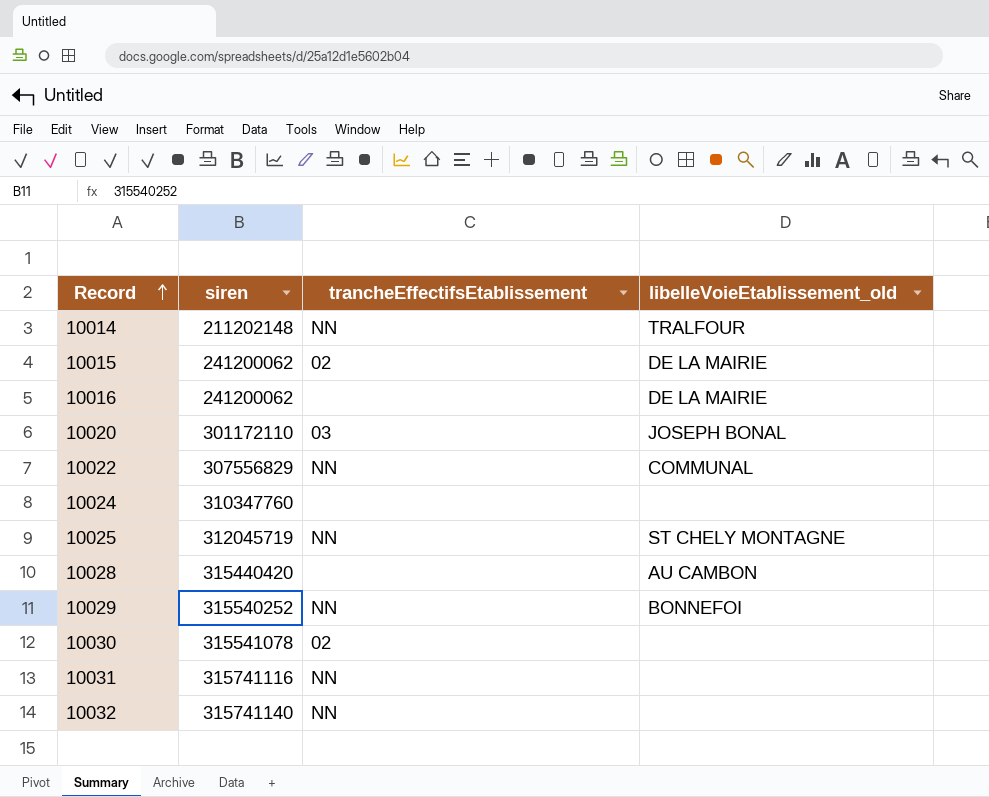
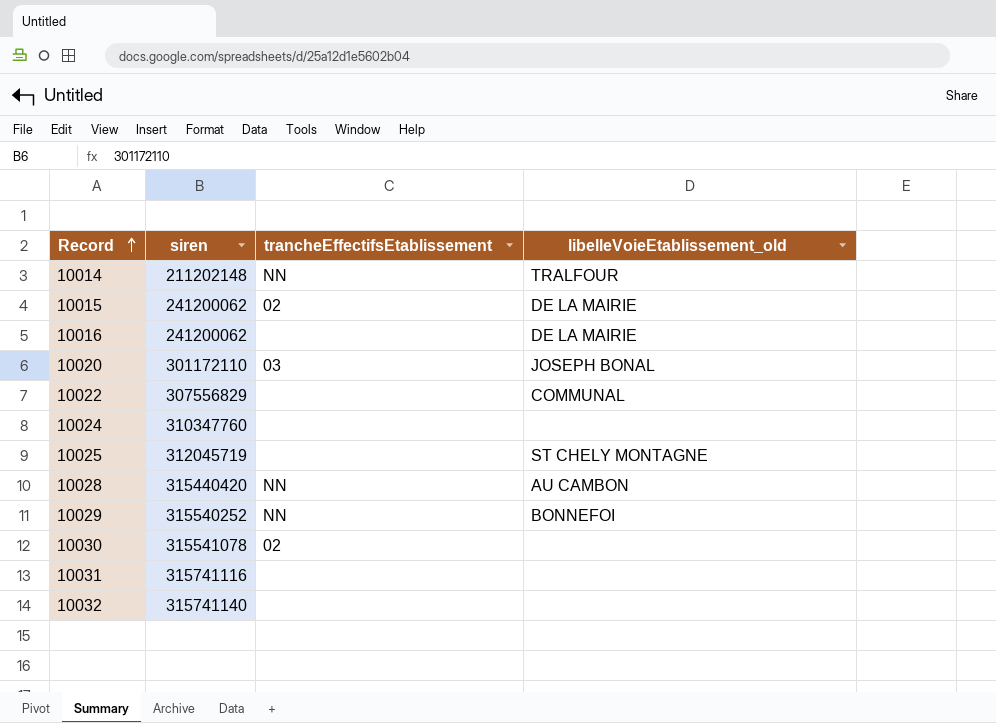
10022 | trancheEffectifsEtablissement: NN -> none
10025 | trancheEffectifsEtablissement: NN -> none
10028 | trancheEffectifsEtablissement: none -> NN
10031 | trancheEffectifsEtablissement: NN -> none
10032 | trancheEffectifsEtablissement: NN -> none

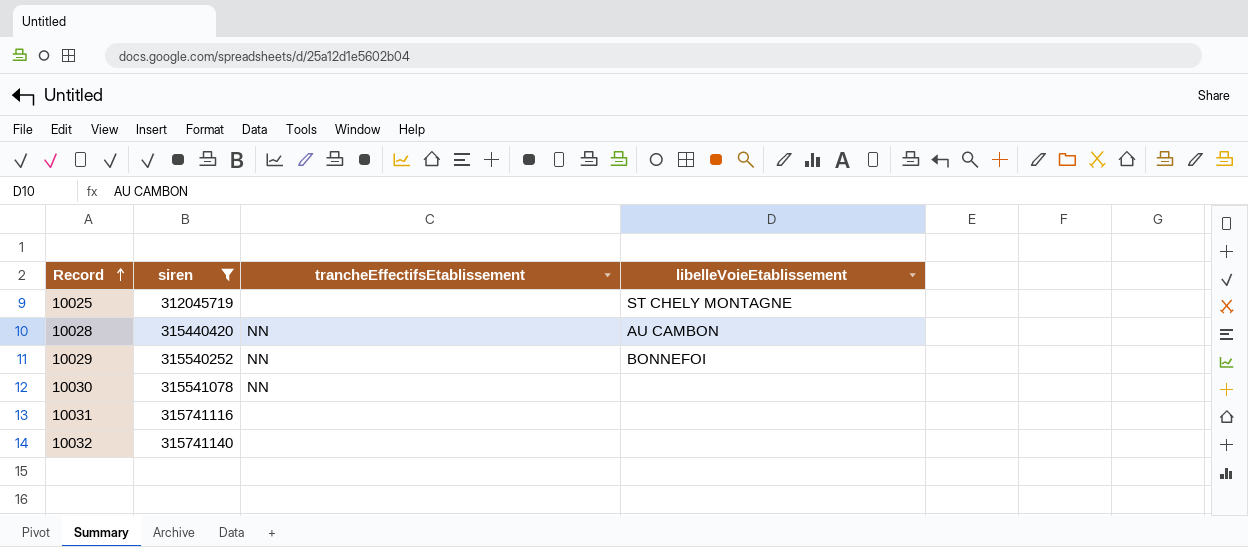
filter: none -> siren >= 312045719
column name: libelleVoieEtablissement_old -> libelleVoieEtablissement
10030 | trancheEffectifsEtablissement: 02 -> NN

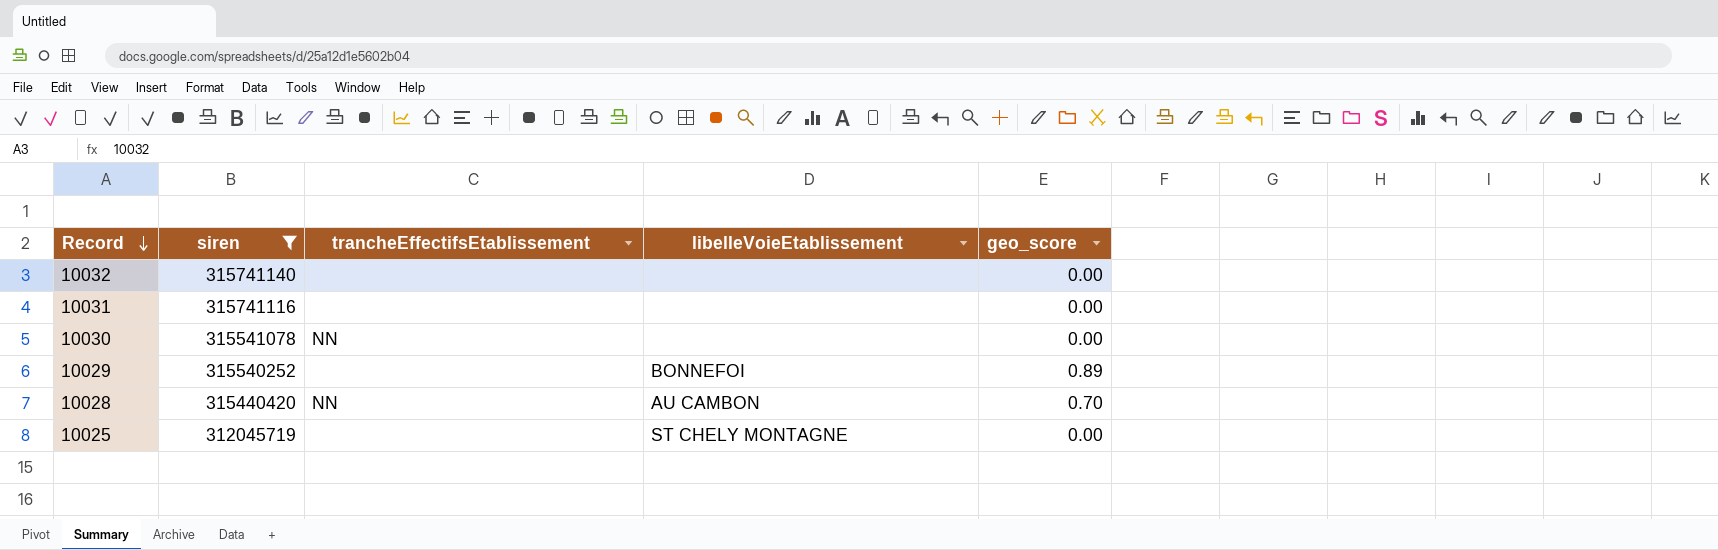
row order: Record ascending -> Record descending
column geo_score | position: none -> 5
10029 | trancheEffectifsEtablissement: NN -> none

